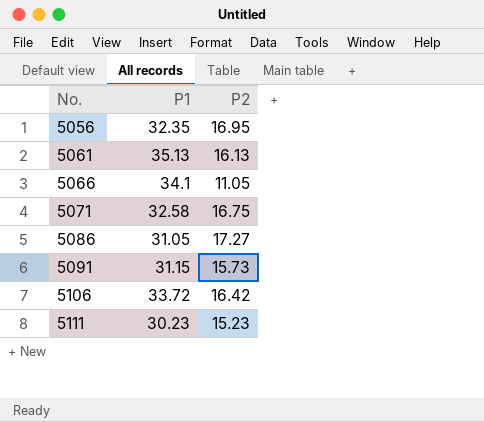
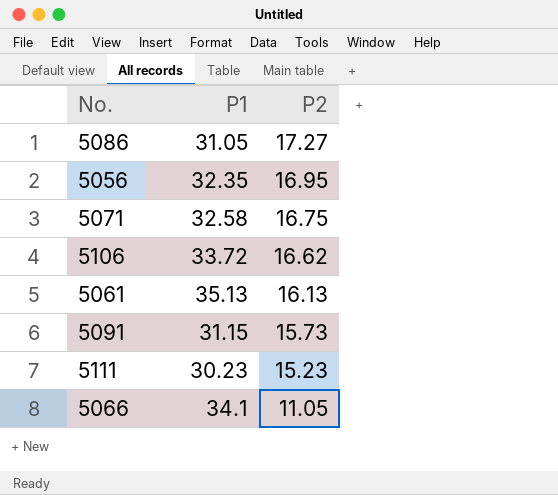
row order: No. ascending -> P2 descending
5106 | P2: 16.42 -> 16.62

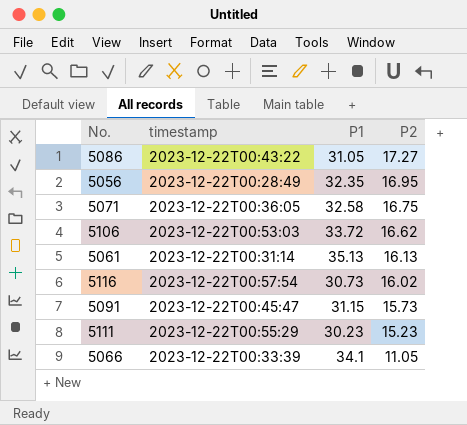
column timestamp | position: none -> 2
row 5116: none -> 2023-12-22T00:57:54 | 30.73 | 16.02

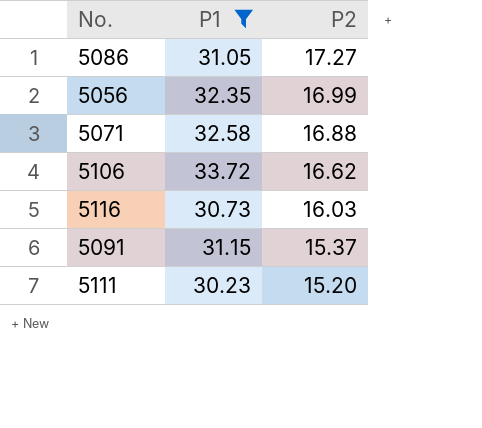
filter: none -> P1 <= 33.72
column timestamp | position: 2 -> none
5056 | P2: 16.95 -> 16.99
5071 | P2: 16.75 -> 16.88
5116 | P2: 16.02 -> 16.03
5091 | P2: 15.73 -> 15.37
5111 | P2: 15.23 -> 15.20

